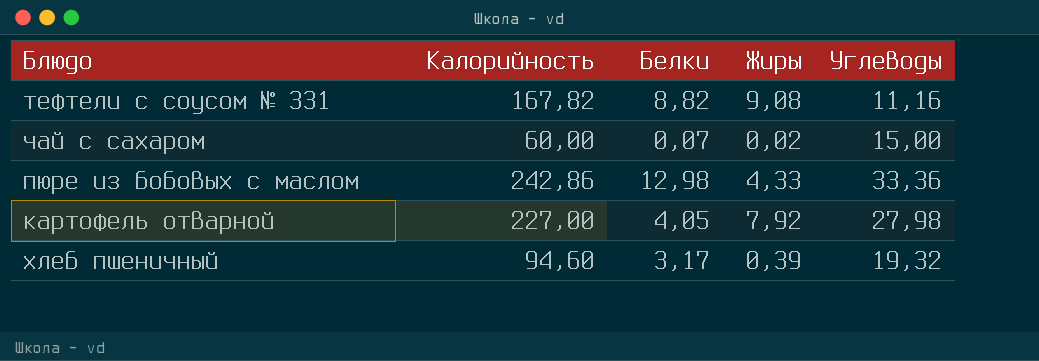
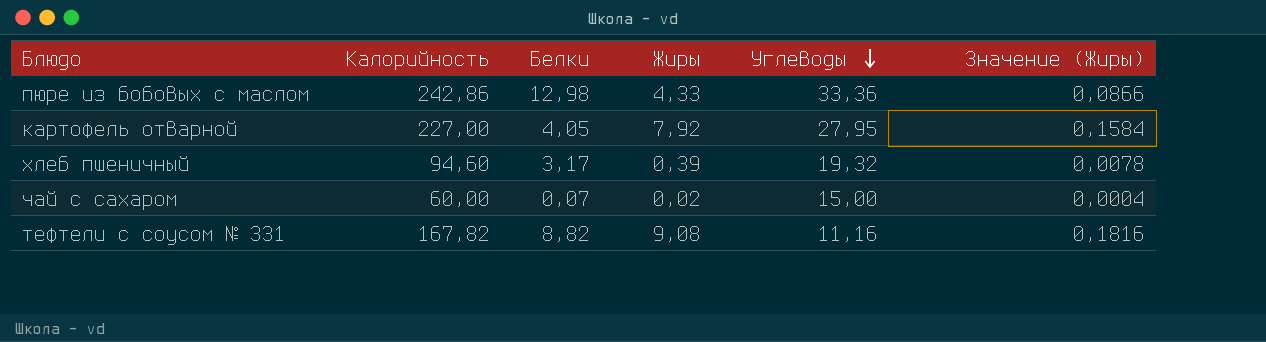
row order: none -> Углеводы descending
column Значение (Жиры) | formula: none -> [Жиры] * 0,02
картофель отварной | Углеводы: 27,98 -> 27,95

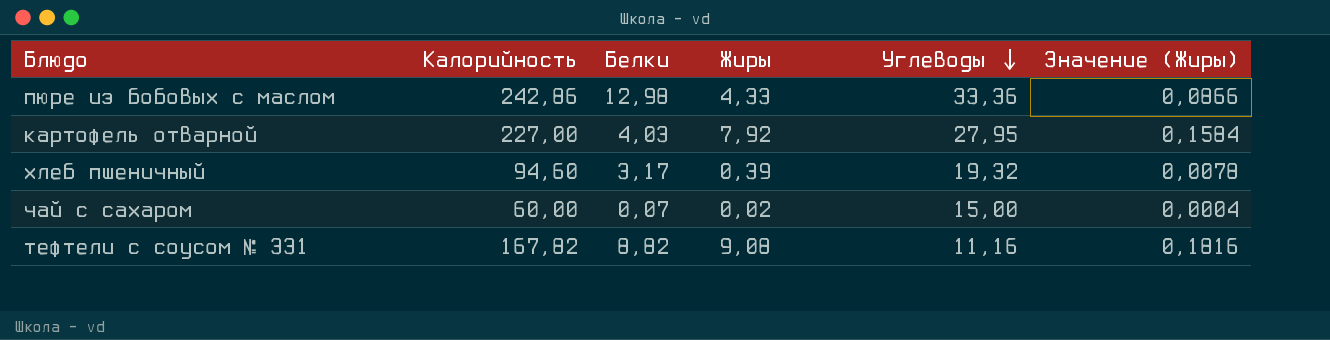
картофель отварной | Белки: 4,05 -> 4,03

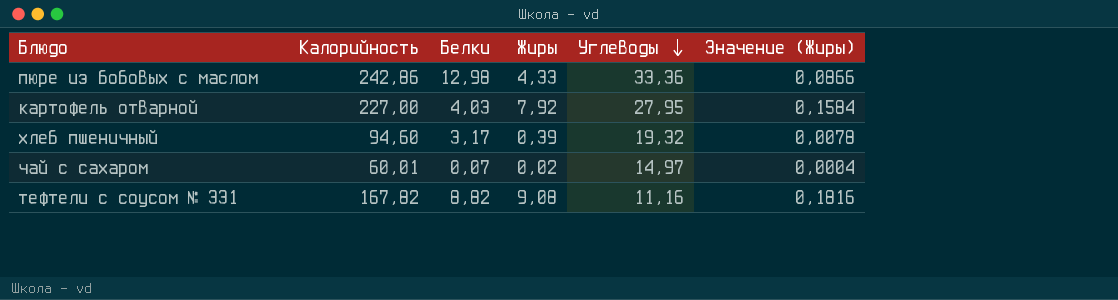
чай с сахаром | Калорийность: 60,00 -> 60,01
чай с сахаром | Углеводы: 15,00 -> 14,97

